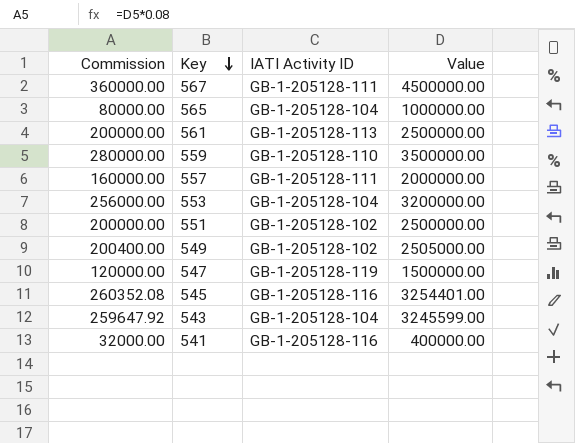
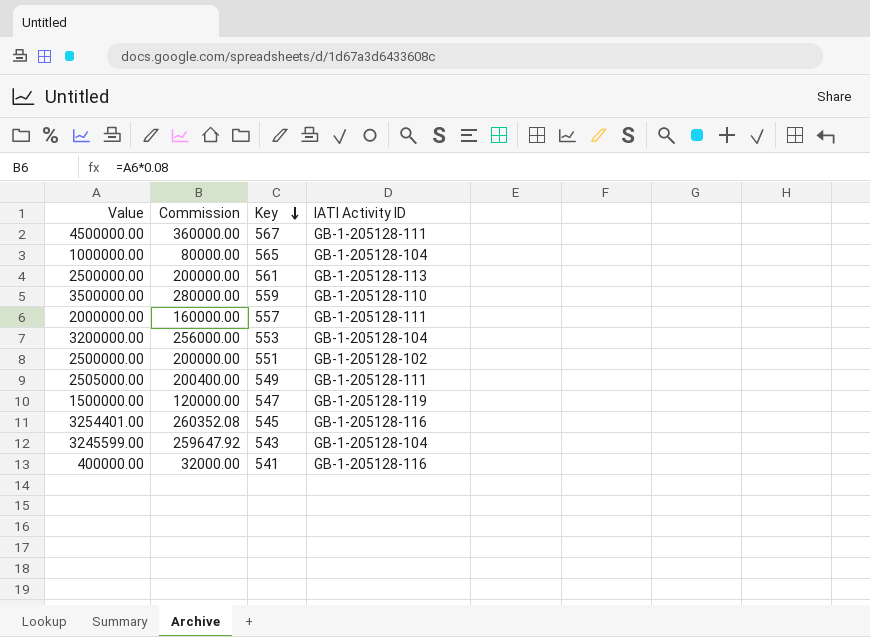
column Value | position: 4 -> 1
549 | IATI Activity ID: GB-1-205128-102 -> GB-1-205128-111

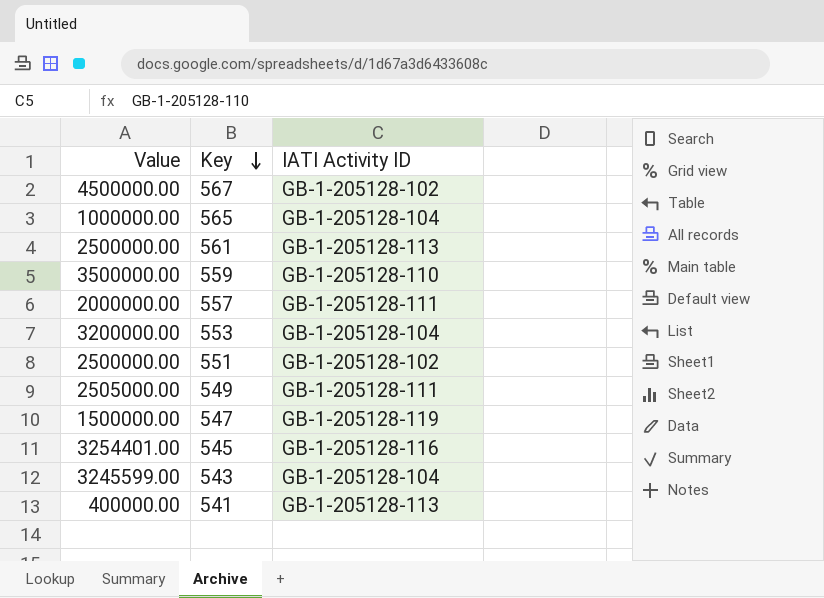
column Commission | formula: [Value] * 0.08 -> none
567 | IATI Activity ID: GB-1-205128-111 -> GB-1-205128-102
541 | IATI Activity ID: GB-1-205128-116 -> GB-1-205128-113

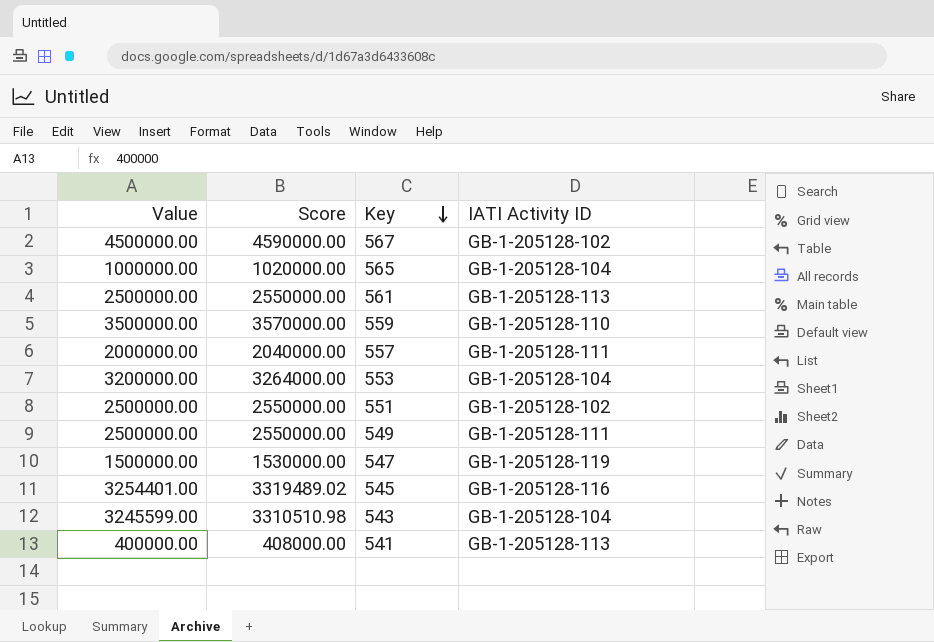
column Score | formula: none -> [Value] * 1.02
549 | Value: 2505000.00 -> 2500000.00

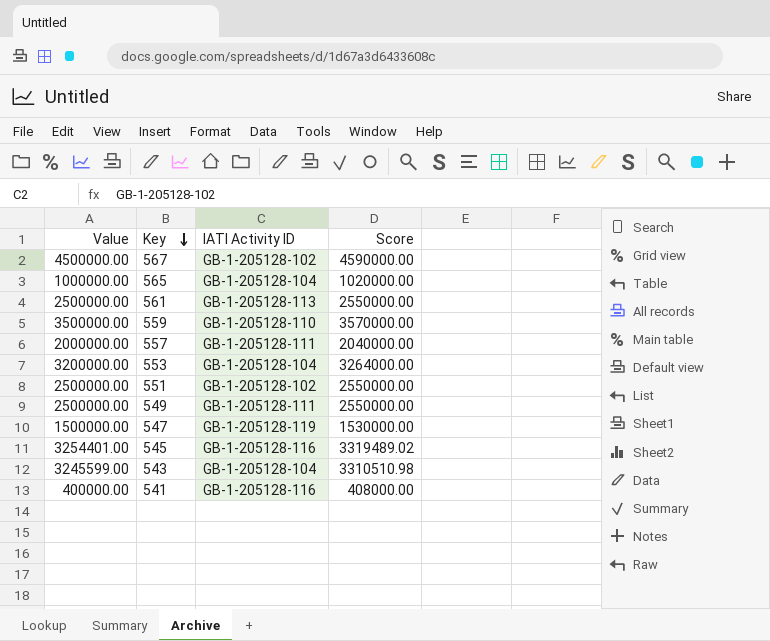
column Score | position: 2 -> 4
541 | IATI Activity ID: GB-1-205128-113 -> GB-1-205128-116

